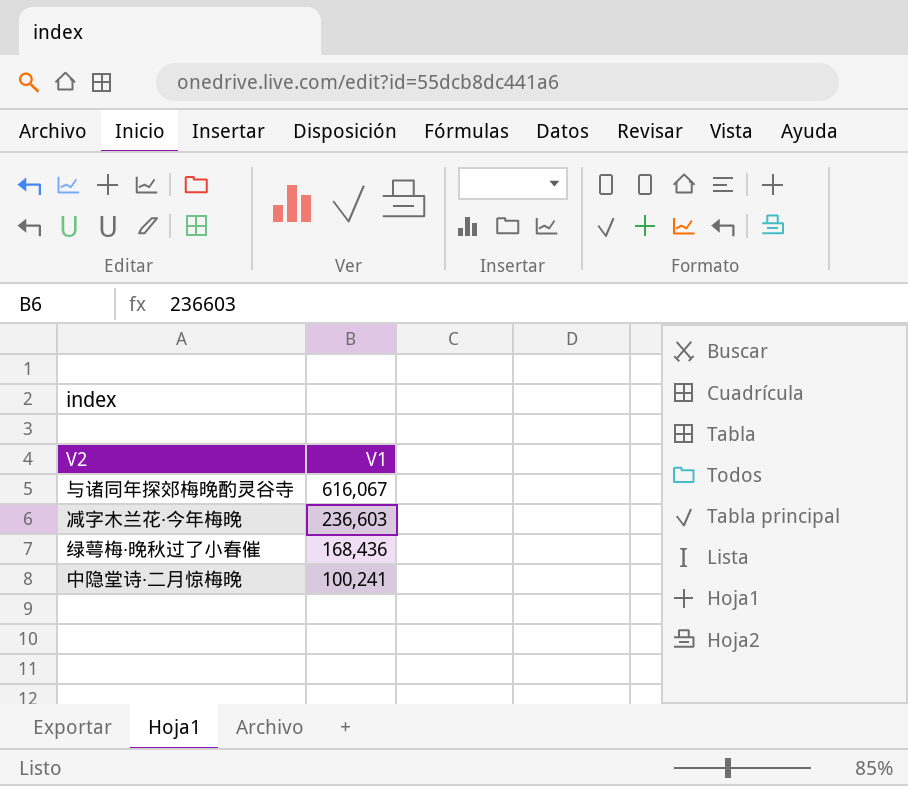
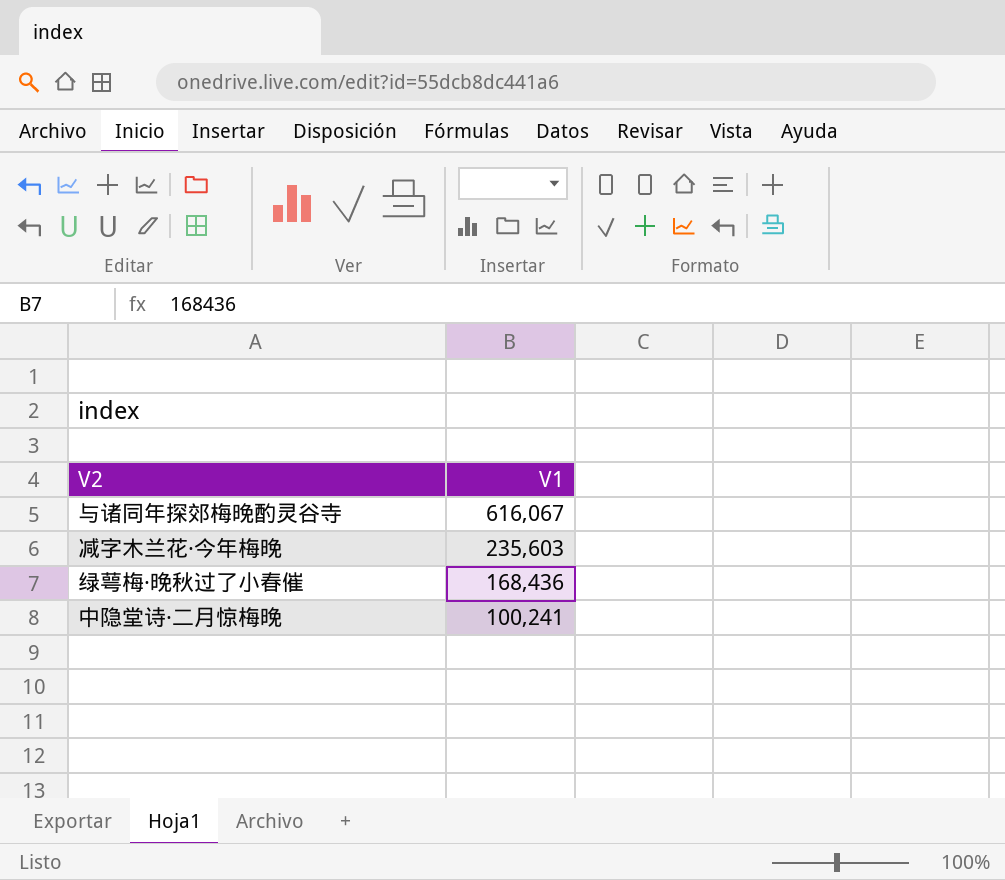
减字木兰花·今年梅晚 | V1: 236,603 -> 235,603

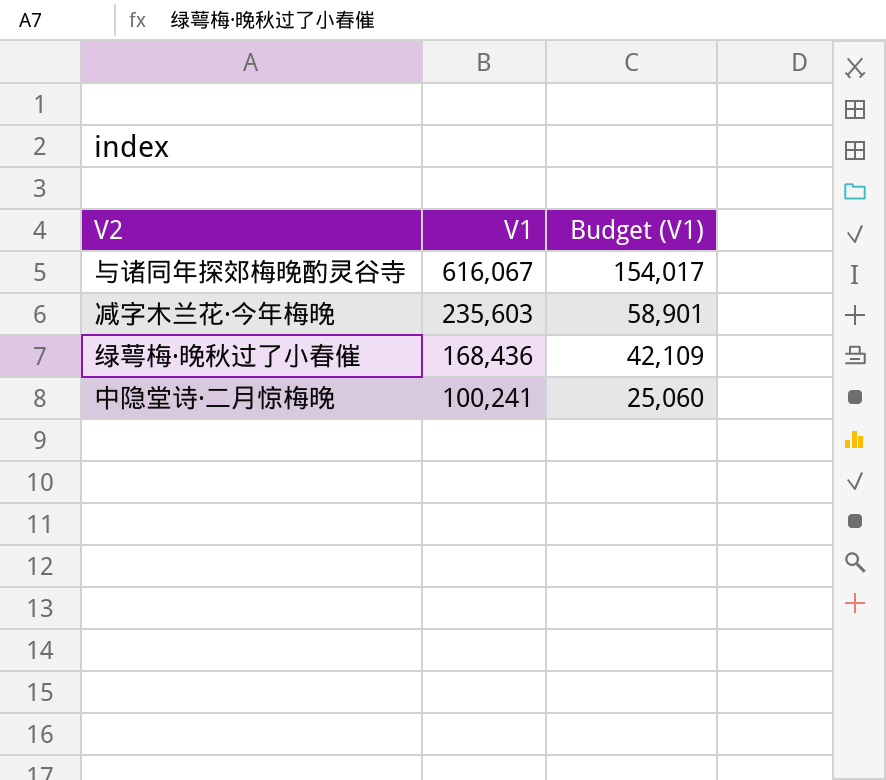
column Budget (V1) | formula: none -> [V1] * 0.25

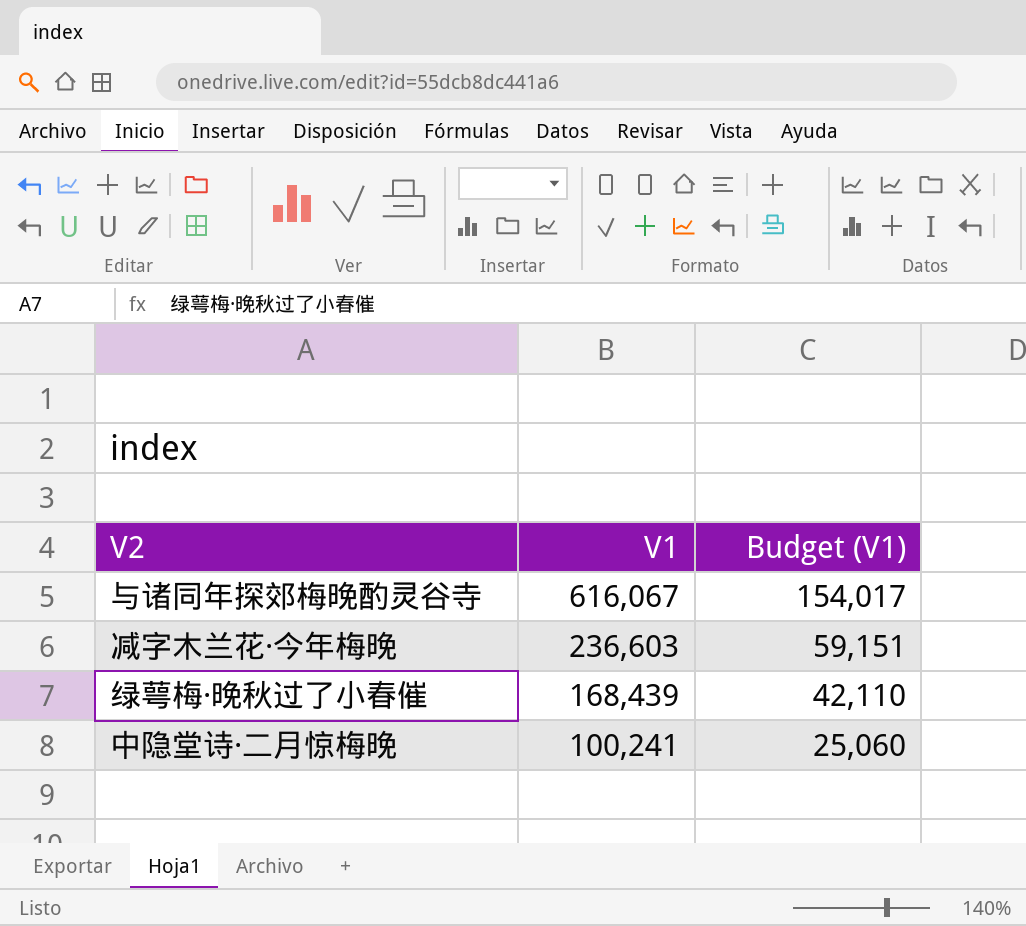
减字木兰花·今年梅晚 | V1: 235,603 -> 236,603
减字木兰花·今年梅晚 | Budget (V1): 58,901 -> 59,151
绿萼梅·晚秋过了小春催 | V1: 168,436 -> 168,439
绿萼梅·晚秋过了小春催 | Budget (V1): 42,109 -> 42,110

